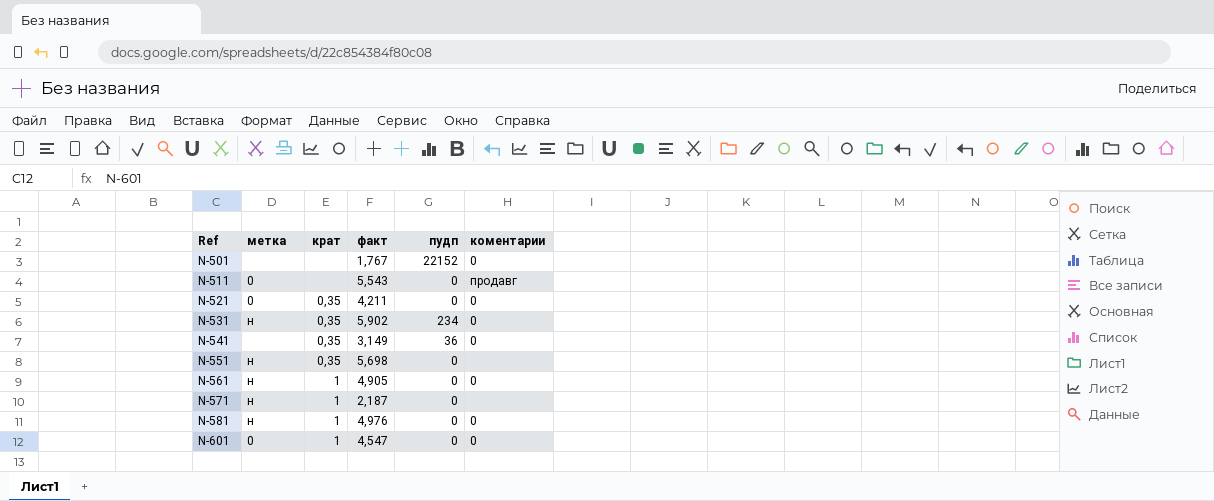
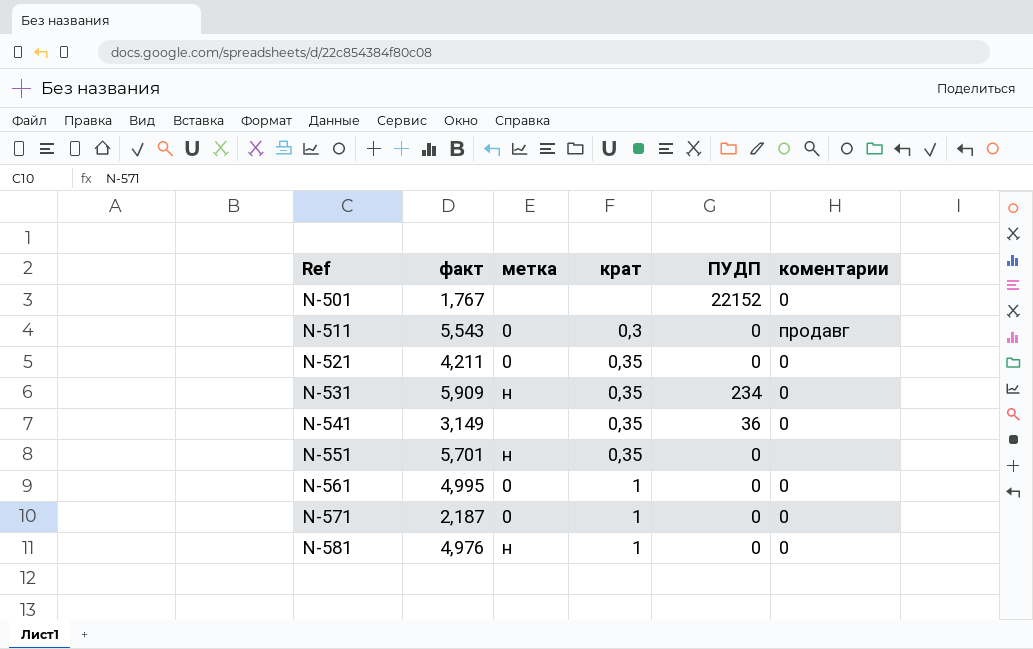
column факт | position: 4 -> 2
column name: пудп -> ПУДП
row N-601: 0 | 1 | 4,547 | 0 | 0 -> none
N-511 | крат: none -> 0,3
N-531 | факт: 5,902 -> 5,909
N-551 | факт: 5,698 -> 5,701
N-561 | факт: 4,905 -> 4,995
N-561 | метка: н -> 0
N-571 | метка: н -> 0
N-571 | коментарии: none -> 0

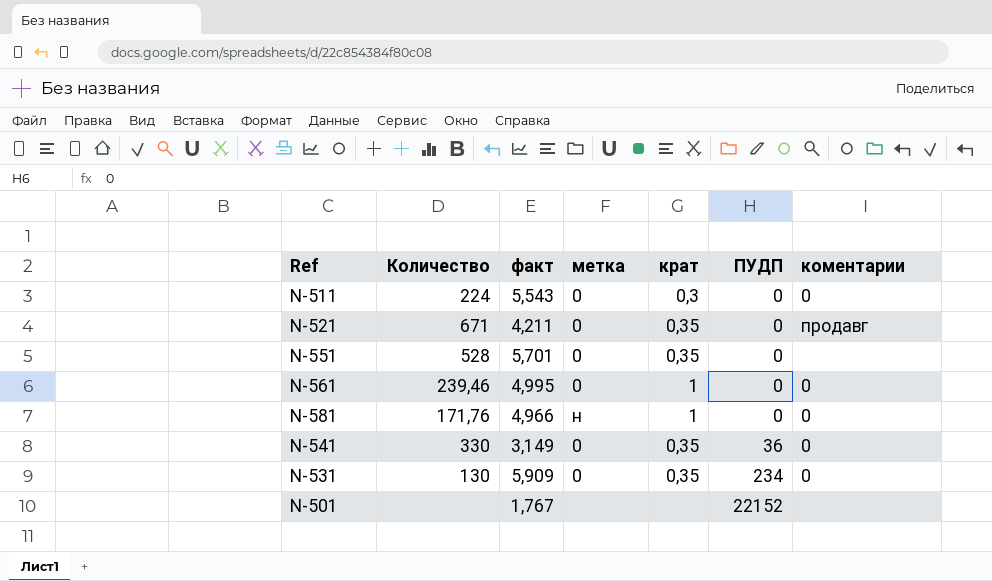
row order: Ref ascending -> ПУДП ascending
column Количество | position: none -> 2
row N-571: 2,187 | 0 | 1 | 0 | 0 -> none
N-511 | коментарии: продавг -> 0
N-521 | коментарии: 0 -> продавг
N-551 | метка: н -> 0
N-581 | факт: 4,976 -> 4,966
N-541 | метка: none -> 0
N-531 | метка: н -> 0
N-501 | коментарии: 0 -> none

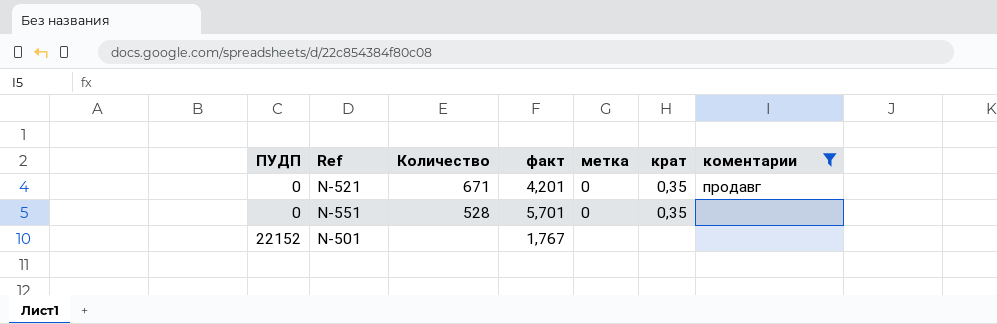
filter: none -> коментарии != 0
column ПУДП | position: 6 -> 1
N-521 | факт: 4,211 -> 4,201

